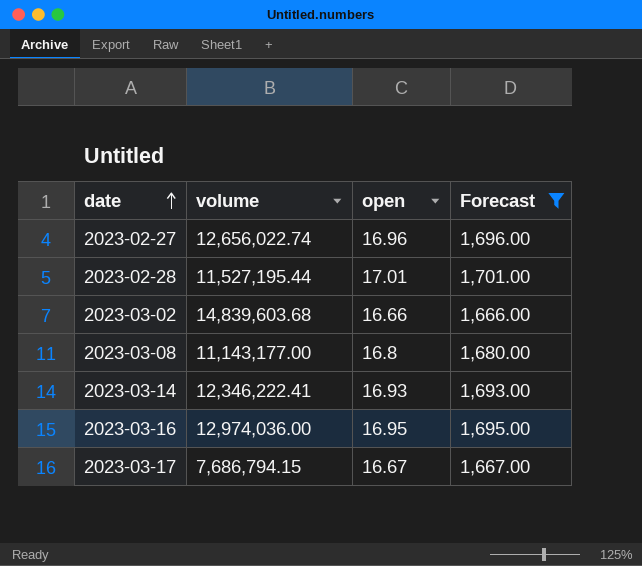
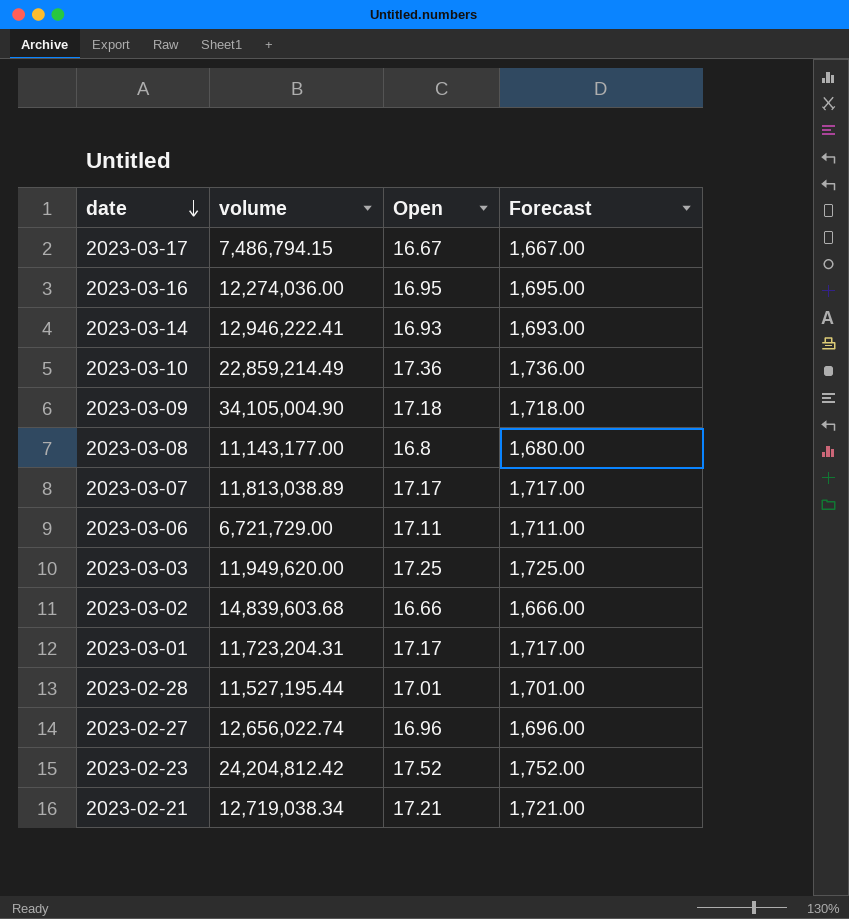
filter: Forecast <= 1,701.00 -> none
row order: date ascending -> date descending
column name: open -> Open
2023-03-17 | volume: 7,686,794.15 -> 7,486,794.15
2023-03-16 | volume: 12,974,036.00 -> 12,274,036.00
2023-03-14 | volume: 12,346,222.41 -> 12,946,222.41

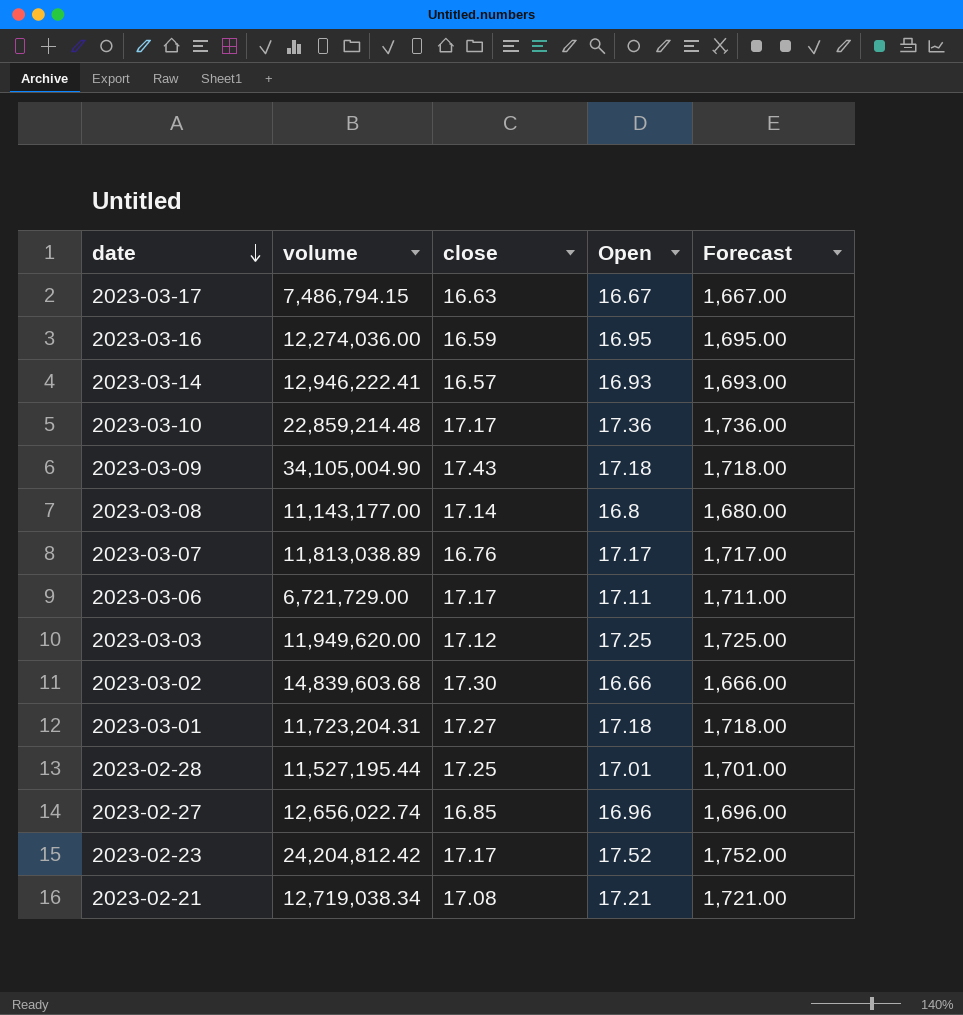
column close | position: none -> 3
2023-03-10 | volume: 22,859,214.49 -> 22,859,214.48
2023-03-01 | Open: 17.17 -> 17.18
2023-03-01 | Forecast: 1,717.00 -> 1,718.00

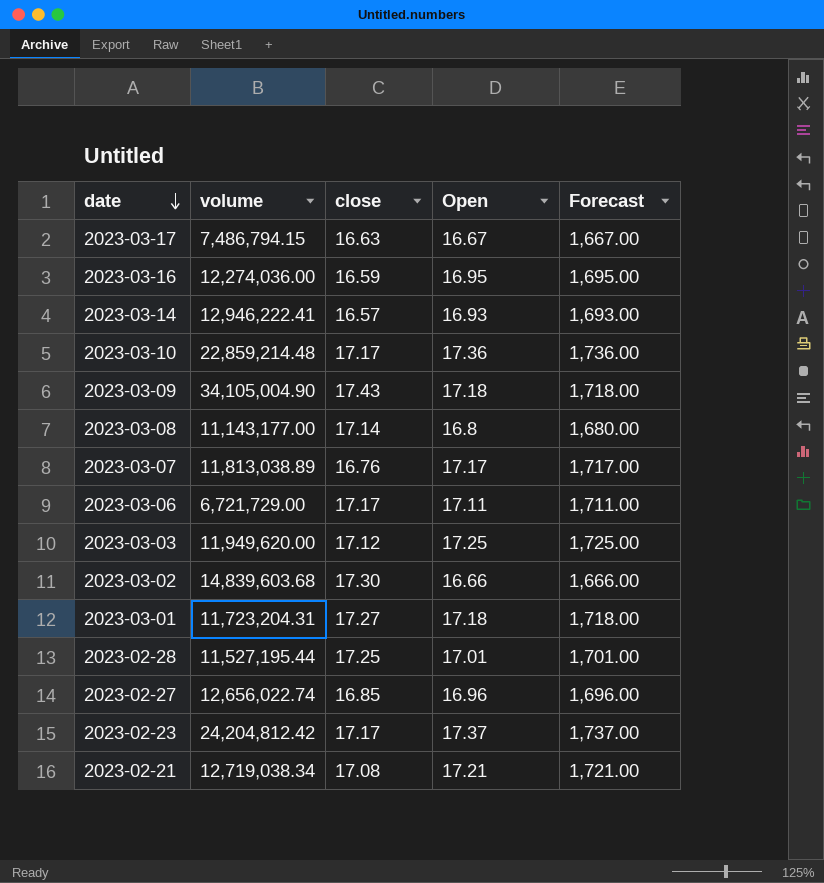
2023-02-23 | Open: 17.52 -> 17.37
2023-02-23 | Forecast: 1,752.00 -> 1,737.00

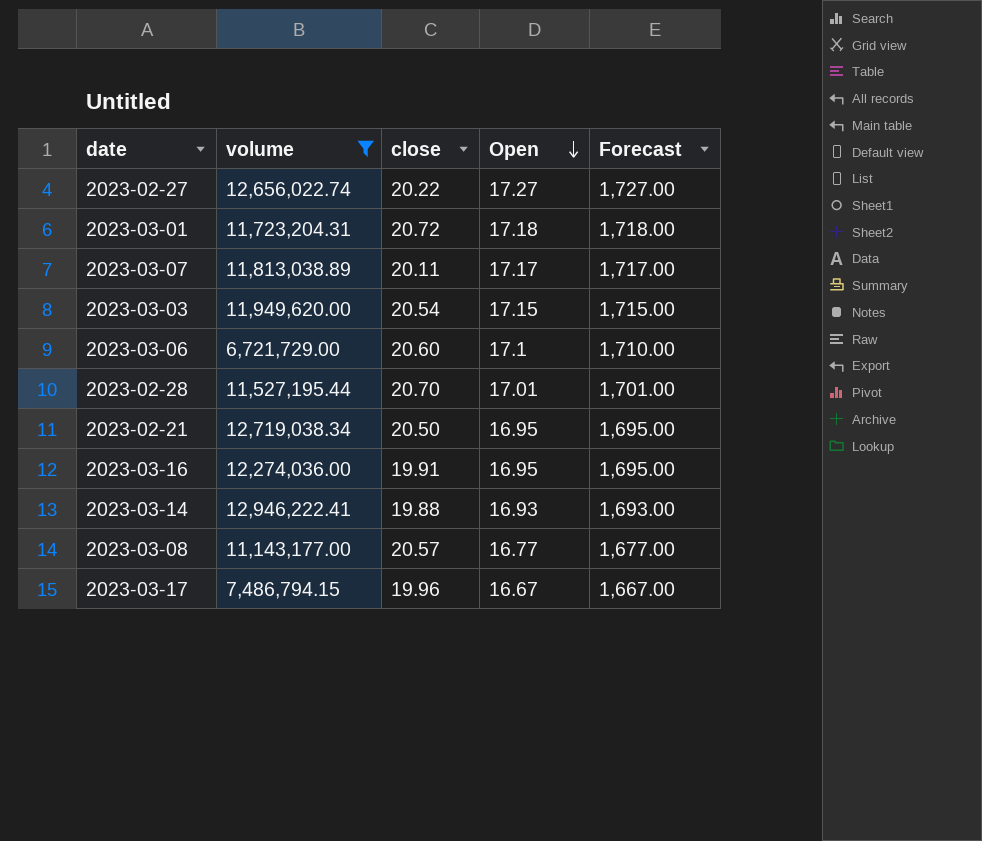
filter: none -> volume <= 12,946,222.41
row order: date descending -> Open descending
2023-02-27 | close: 16.85 -> 20.22
2023-02-27 | Open: 16.96 -> 17.27
2023-02-27 | Forecast: 1,696.00 -> 1,727.00
2023-03-01 | close: 17.27 -> 20.72
2023-03-07 | close: 16.76 -> 20.11
2023-03-03 | close: 17.12 -> 20.54
2023-03-03 | Open: 17.25 -> 17.15
2023-03-03 | Forecast: 1,725.00 -> 1,715.00
2023-03-06 | close: 17.17 -> 20.60
2023-03-06 | Open: 17.11 -> 17.1
2023-03-06 | Forecast: 1,711.00 -> 1,710.00
2023-02-28 | close: 17.25 -> 20.70
2023-02-21 | close: 17.08 -> 20.50
2023-02-21 | Open: 17.21 -> 16.95
2023-02-21 | Forecast: 1,721.00 -> 1,695.00
2023-03-16 | close: 16.59 -> 19.91
2023-03-14 | close: 16.57 -> 19.88
2023-03-08 | close: 17.14 -> 20.57
2023-03-08 | Open: 16.8 -> 16.77
2023-03-08 | Forecast: 1,680.00 -> 1,677.00
2023-03-17 | close: 16.63 -> 19.96

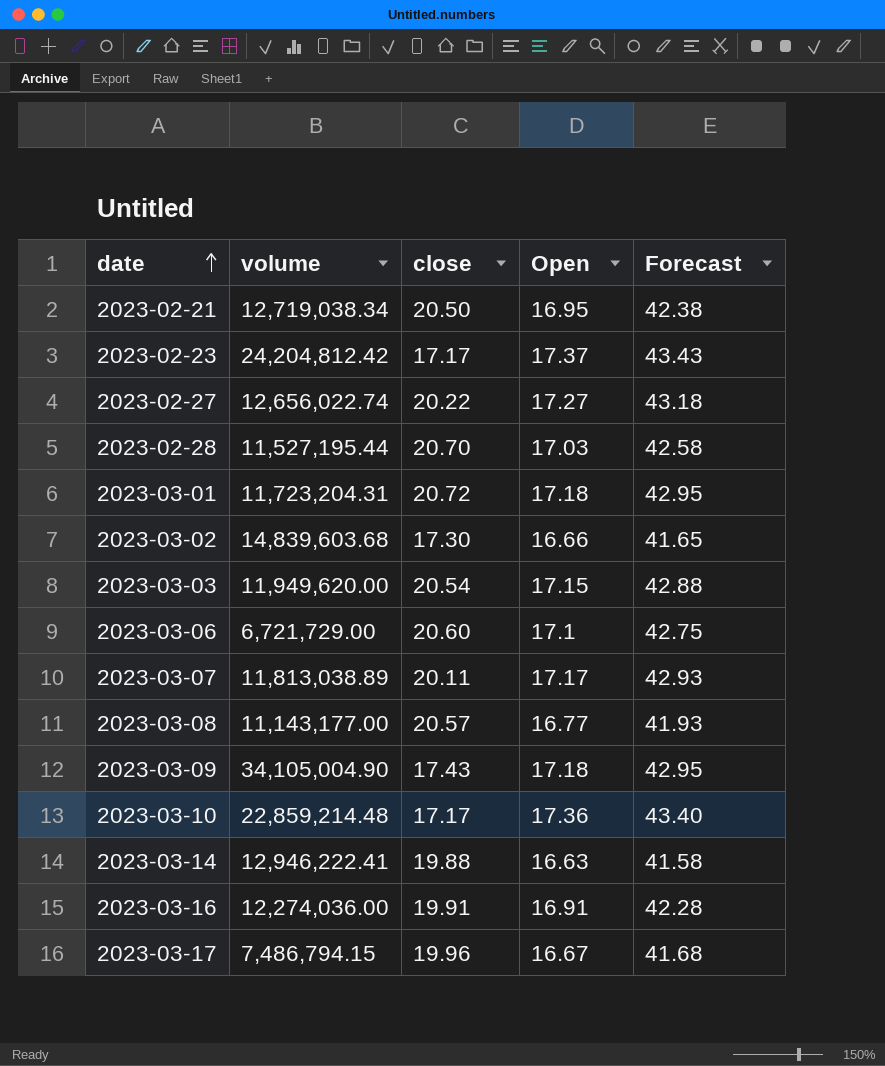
filter: volume <= 12,946,222.41 -> none
row order: Open descending -> date ascending
column Forecast | formula: [Open] * 100 -> [Open] * 2.5
2023-02-28 | Open: 17.01 -> 17.03
2023-03-14 | Open: 16.93 -> 16.63
2023-03-16 | Open: 16.95 -> 16.91

